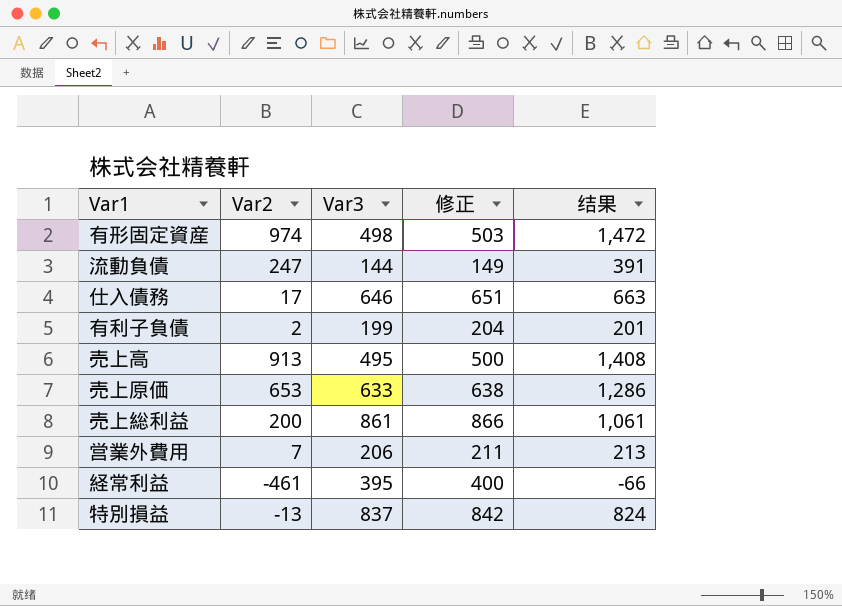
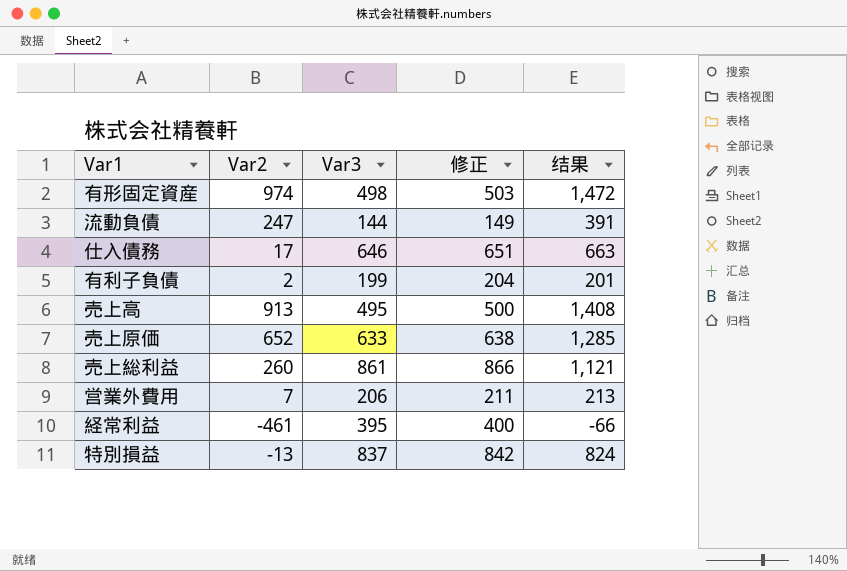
売上原価 | Var2: 653 -> 652
売上原価 | 结果: 1,286 -> 1,285
売上総利益 | Var2: 200 -> 260
売上総利益 | 结果: 1,061 -> 1,121

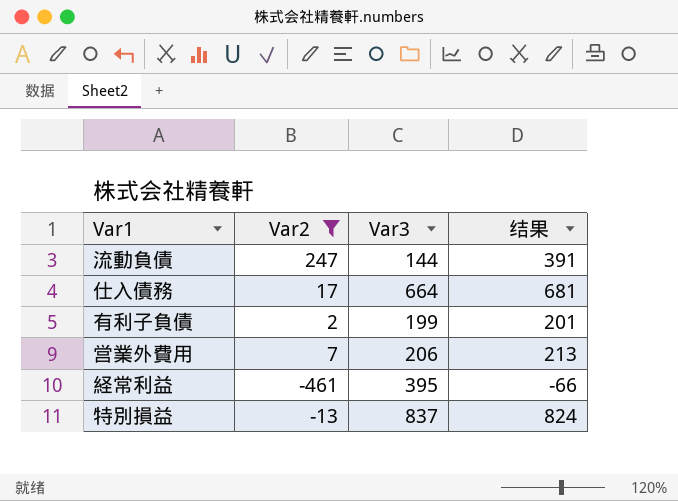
filter: none -> Var2 <= 247
column 修正 | formula: [Var3] + 5 -> none
仕入債務 | Var3: 646 -> 664
仕入債務 | 结果: 663 -> 681

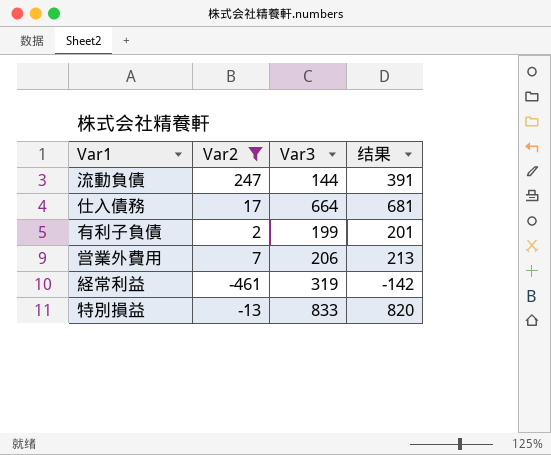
経常利益 | Var3: 395 -> 319
経常利益 | 结果: -66 -> -142
特別損益 | Var3: 837 -> 833
特別損益 | 结果: 824 -> 820

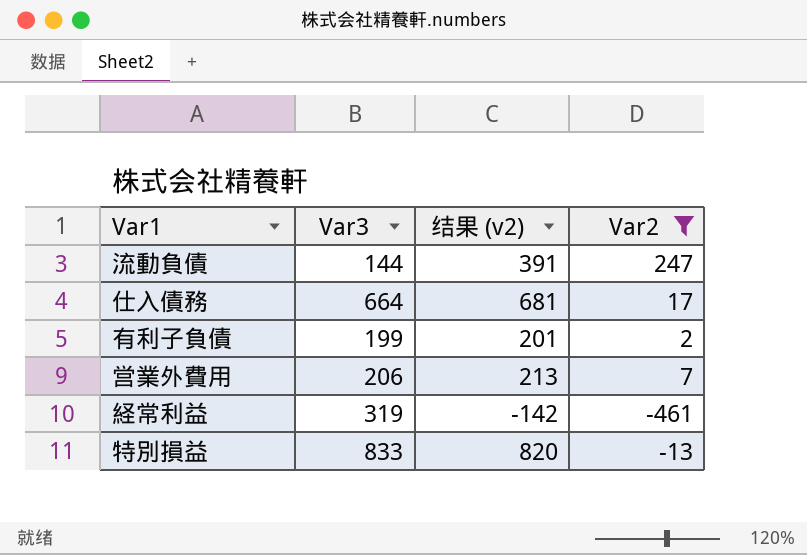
column name: 结果 -> 结果 (v2)
column Var2 | position: 2 -> 4

